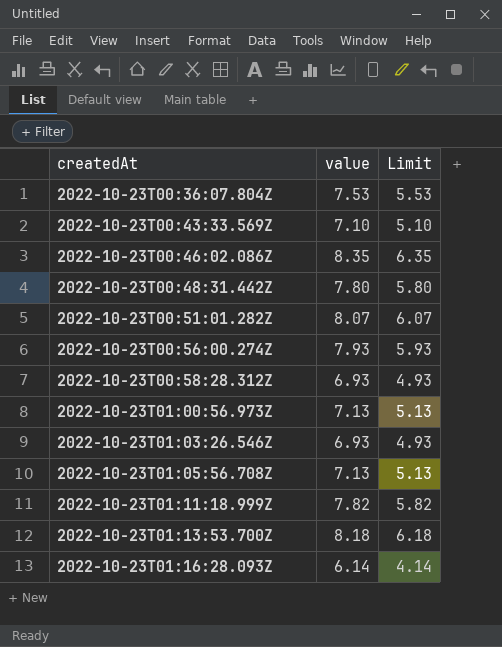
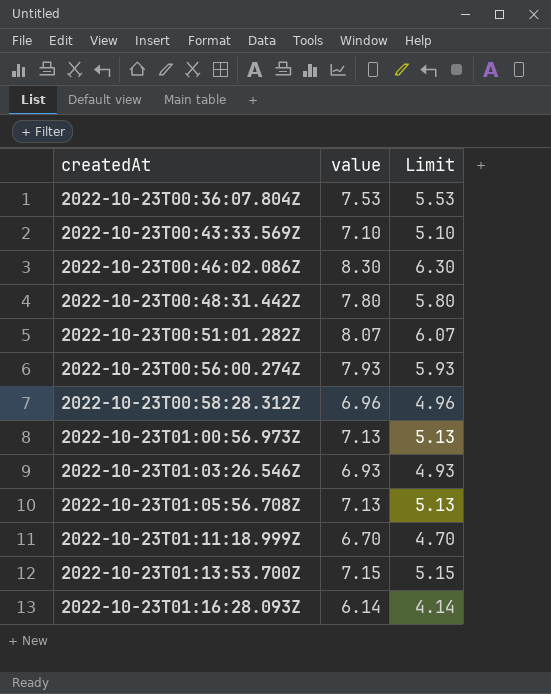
2022-10-23T00:46:02.086Z | value: 8.35 -> 8.30
2022-10-23T00:46:02.086Z | Limit: 6.35 -> 6.30
2022-10-23T00:58:28.312Z | value: 6.93 -> 6.96
2022-10-23T00:58:28.312Z | Limit: 4.93 -> 4.96
2022-10-23T01:11:18.999Z | value: 7.82 -> 6.70
2022-10-23T01:11:18.999Z | Limit: 5.82 -> 4.70
2022-10-23T01:13:53.700Z | value: 8.18 -> 7.15
2022-10-23T01:13:53.700Z | Limit: 6.18 -> 5.15

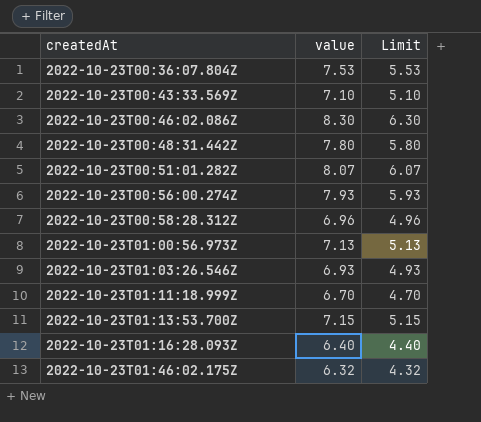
row 2022-10-23T01:05:56.708Z: 7.13 | 5.13 -> none
2022-10-23T01:16:28.093Z | value: 6.14 -> 6.40
2022-10-23T01:16:28.093Z | Limit: 4.14 -> 4.40
row 2022-10-23T01:46:02.175Z: none -> 6.32 | 4.32

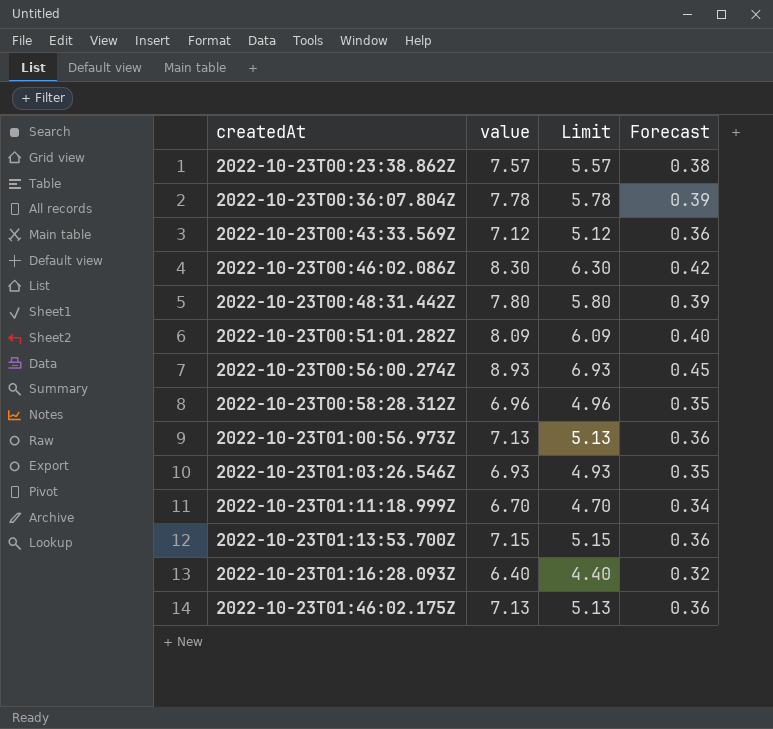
column Forecast | formula: none -> [value] * 0.05
row 2022-10-23T00:23:38.862Z: none -> 7.57 | 5.57 | 0.38
2022-10-23T00:36:07.804Z | value: 7.53 -> 7.78
2022-10-23T00:36:07.804Z | Limit: 5.53 -> 5.78
2022-10-23T00:43:33.569Z | value: 7.10 -> 7.12
2022-10-23T00:43:33.569Z | Limit: 5.10 -> 5.12
2022-10-23T00:51:01.282Z | value: 8.07 -> 8.09
2022-10-23T00:51:01.282Z | Limit: 6.07 -> 6.09
2022-10-23T00:56:00.274Z | value: 7.93 -> 8.93
2022-10-23T00:56:00.274Z | Limit: 5.93 -> 6.93
2022-10-23T01:46:02.175Z | value: 6.32 -> 7.13
2022-10-23T01:46:02.175Z | Limit: 4.32 -> 5.13

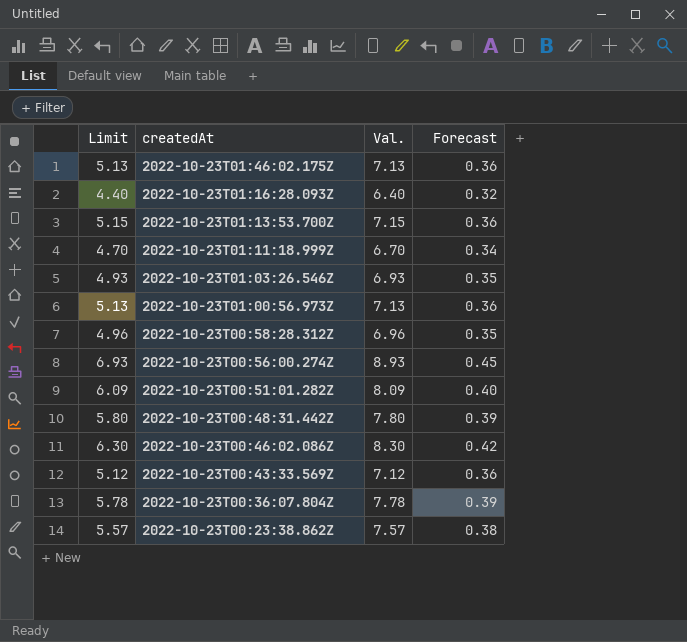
row order: createdAt ascending -> createdAt descending
column Limit | position: 3 -> 1
column name: value -> Val.

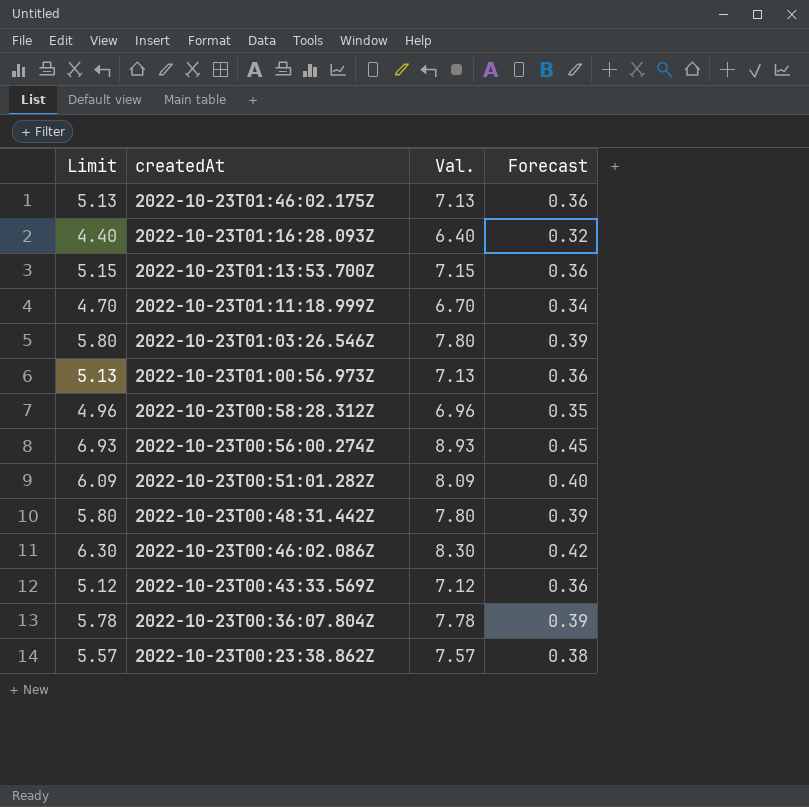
2022-10-23T01:03:26.546Z | Limit: 4.93 -> 5.80
2022-10-23T01:03:26.546Z | Val.: 6.93 -> 7.80
2022-10-23T01:03:26.546Z | Forecast: 0.35 -> 0.39

